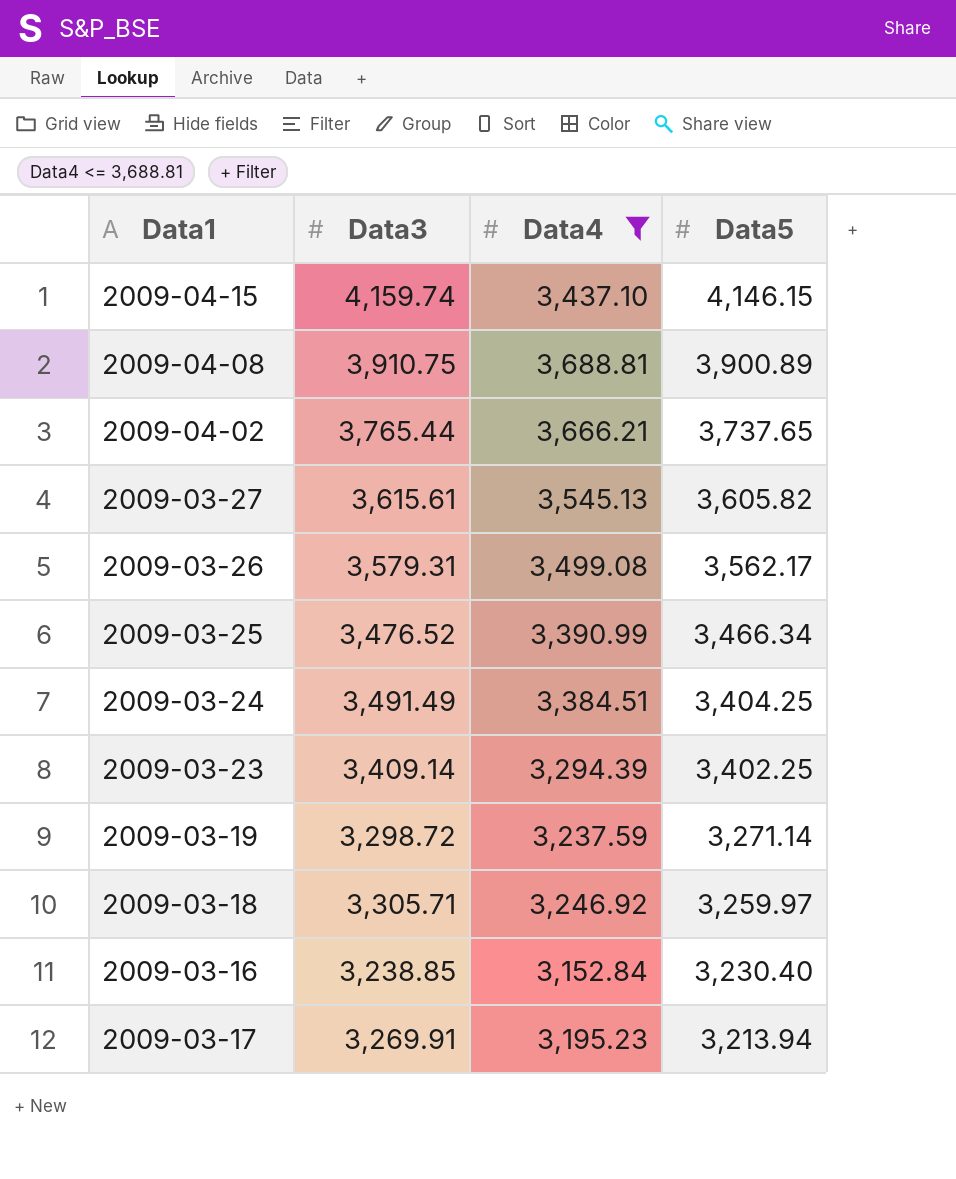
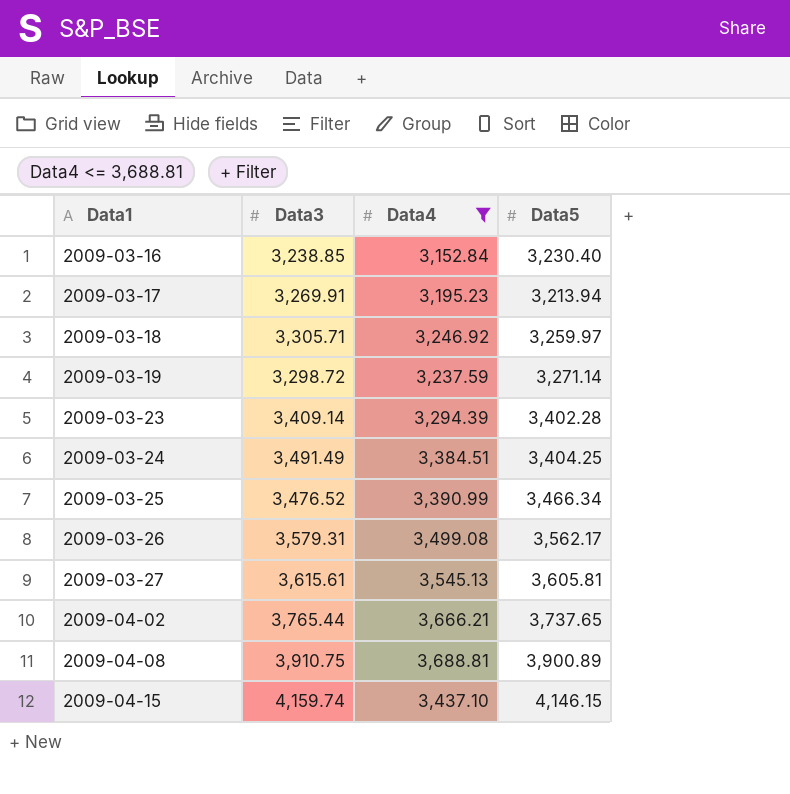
row order: Data5 descending -> Data1 ascending
2009-03-23 | Data5: 3,402.25 -> 3,402.28
2009-03-27 | Data5: 3,605.82 -> 3,605.81

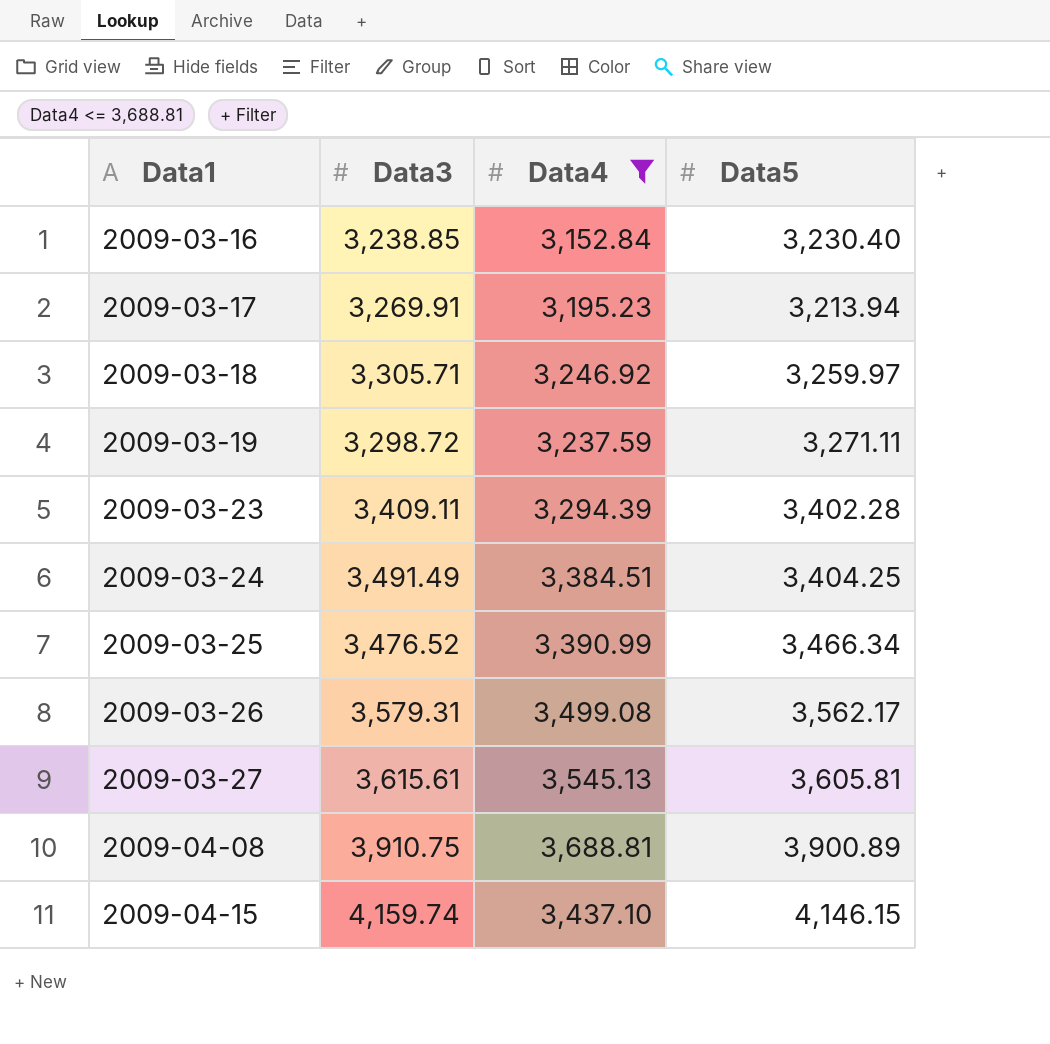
row 2009-04-02: 3,765.44 | 3,666.21 | 3,737.65 -> none
2009-03-19 | Data5: 3,271.14 -> 3,271.11
2009-03-23 | Data3: 3,409.14 -> 3,409.11

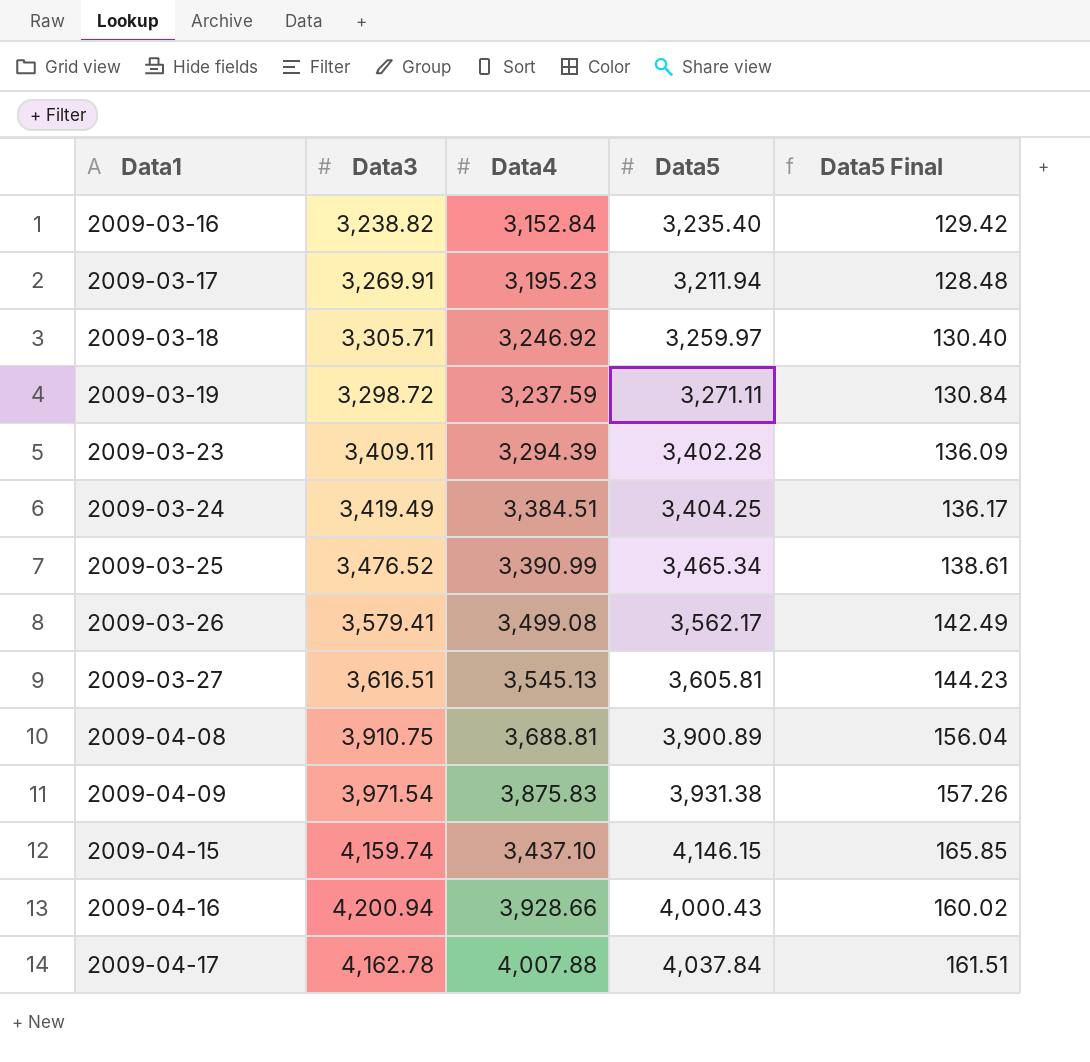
filter: Data4 <= 3,688.81 -> none
column Data5 Final | formula: none -> [Data5] * 0.04
2009-03-16 | Data3: 3,238.85 -> 3,238.82
2009-03-16 | Data5: 3,230.40 -> 3,235.40
2009-03-17 | Data5: 3,213.94 -> 3,211.94
2009-03-24 | Data3: 3,491.49 -> 3,419.49
2009-03-25 | Data5: 3,466.34 -> 3,465.34
2009-03-26 | Data3: 3,579.31 -> 3,579.41
2009-03-27 | Data3: 3,615.61 -> 3,616.51

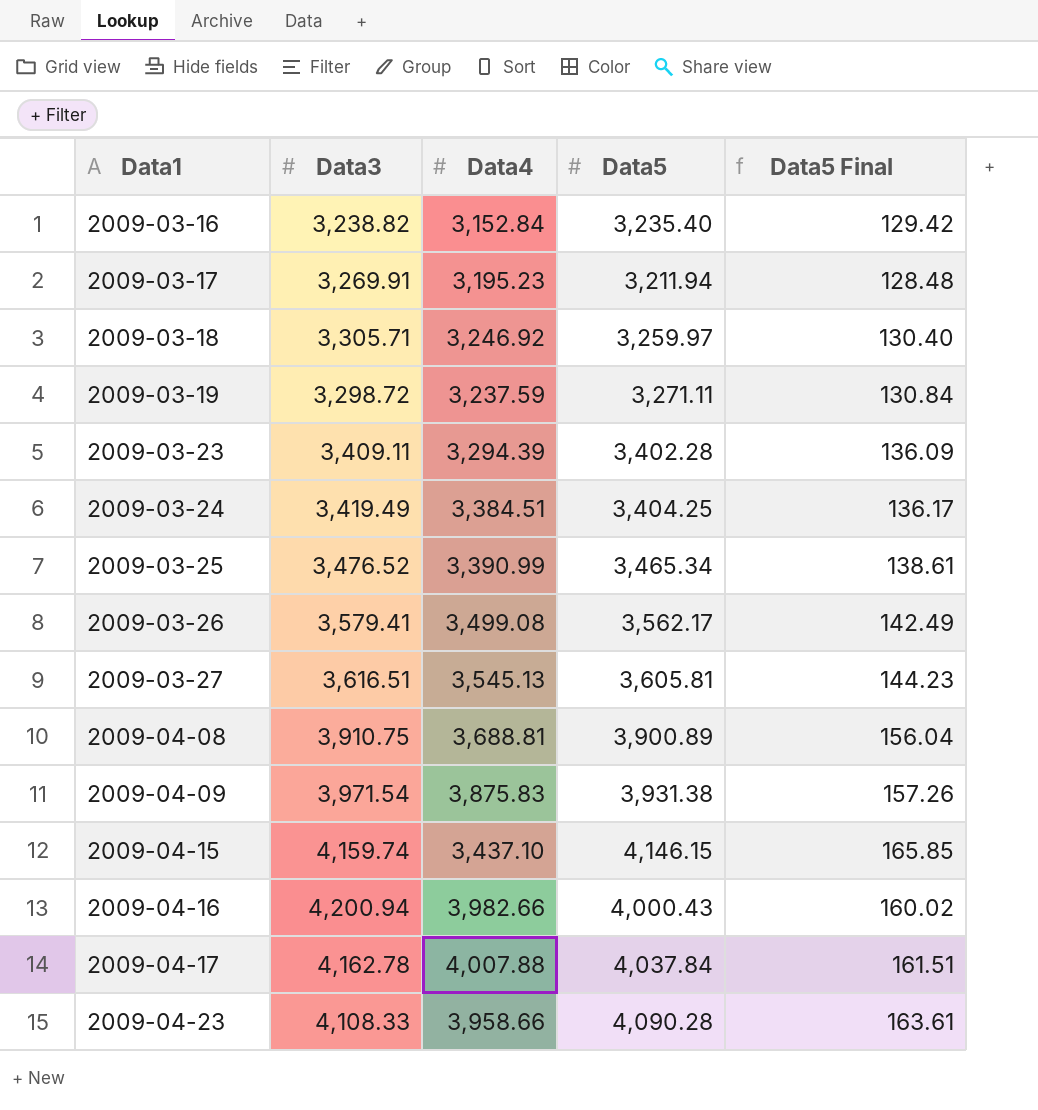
2009-04-16 | Data4: 3,928.66 -> 3,982.66
row 2009-04-23: none -> 4,108.33 | 3,958.66 | 4,090.28 | 163.61

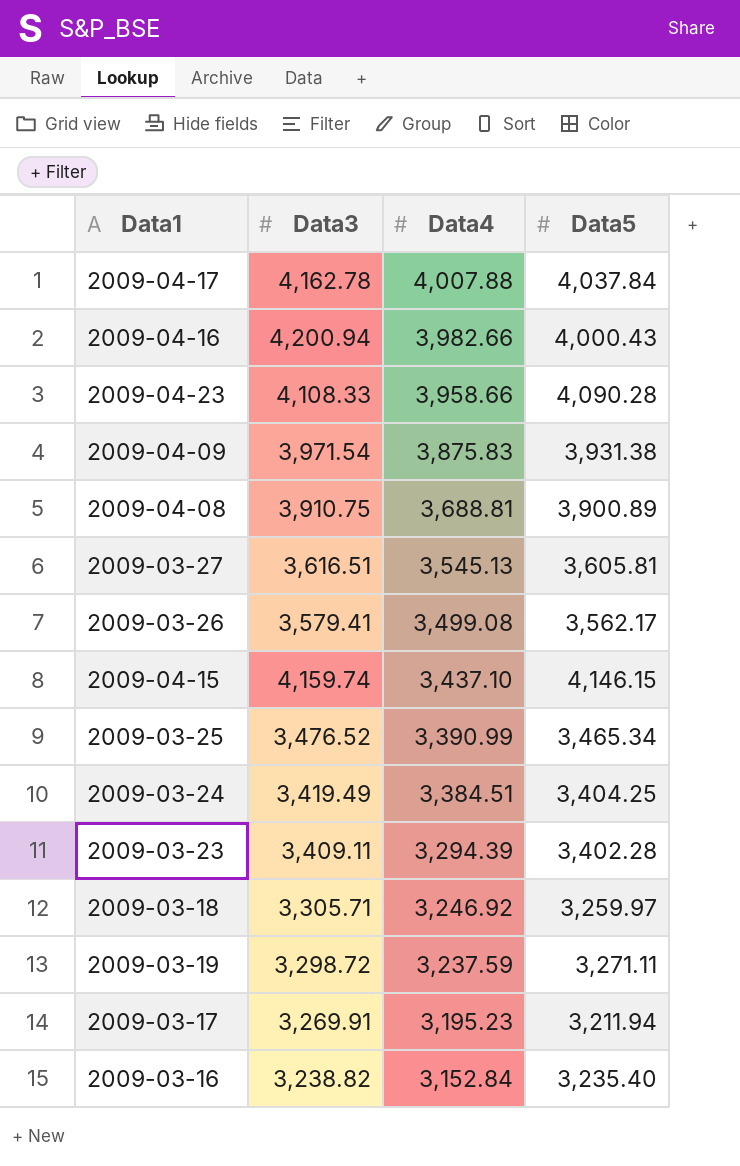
row order: Data1 ascending -> Data4 descending
column Data5 Final | formula: [Data5] * 0.04 -> none

